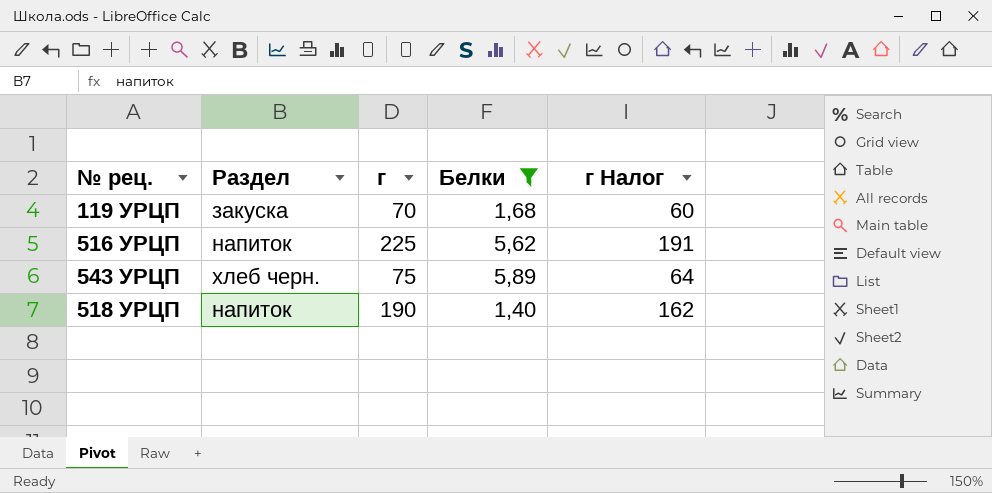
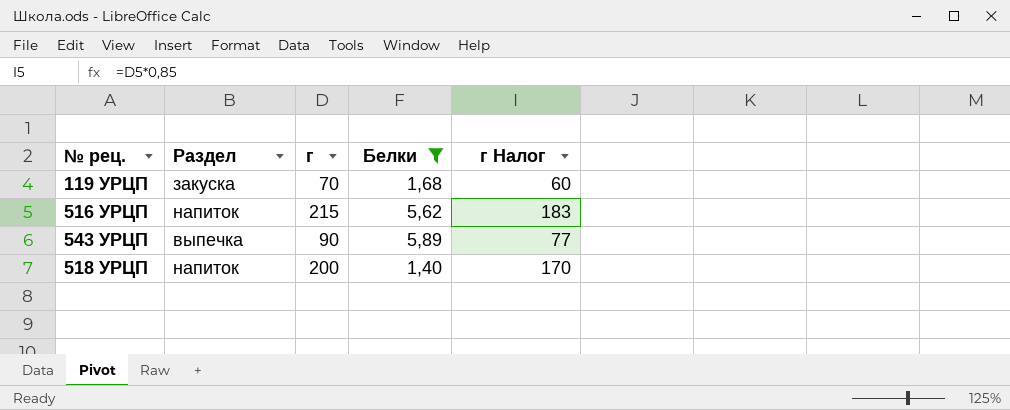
516 УРЦП | г: 225 -> 215
516 УРЦП | г Налог: 191 -> 183
543 УРЦП | Раздел: хлеб черн. -> выпечка
543 УРЦП | г: 75 -> 90
543 УРЦП | г Налог: 64 -> 77
518 УРЦП | г: 190 -> 200
518 УРЦП | г Налог: 162 -> 170

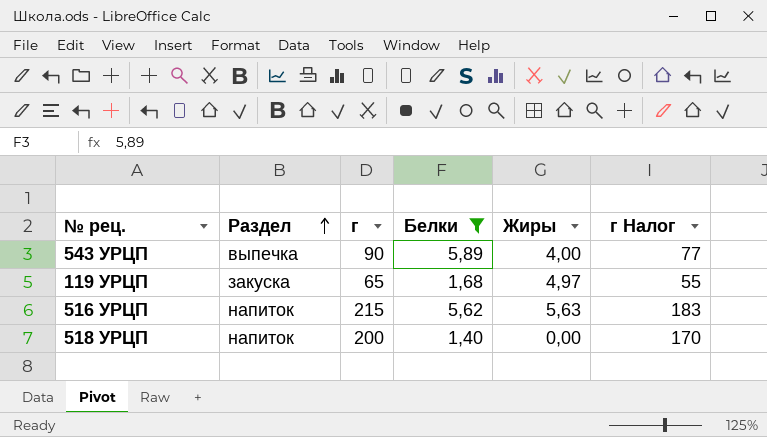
row order: none -> Раздел ascending
column Жиры | position: none -> 5
119 УРЦП | г: 70 -> 65
119 УРЦП | г Налог: 60 -> 55

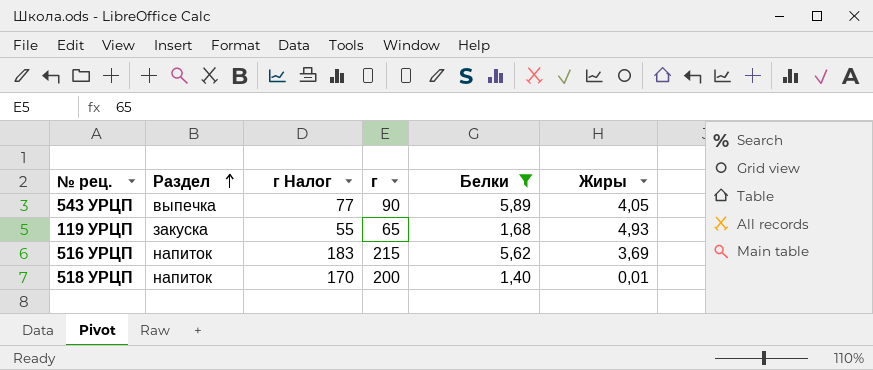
column г Налог | position: 6 -> 3
543 УРЦП | Жиры: 4,00 -> 4,05
119 УРЦП | Жиры: 4,97 -> 4,93
516 УРЦП | Жиры: 5,63 -> 3,69
518 УРЦП | Жиры: 0,00 -> 0,01

